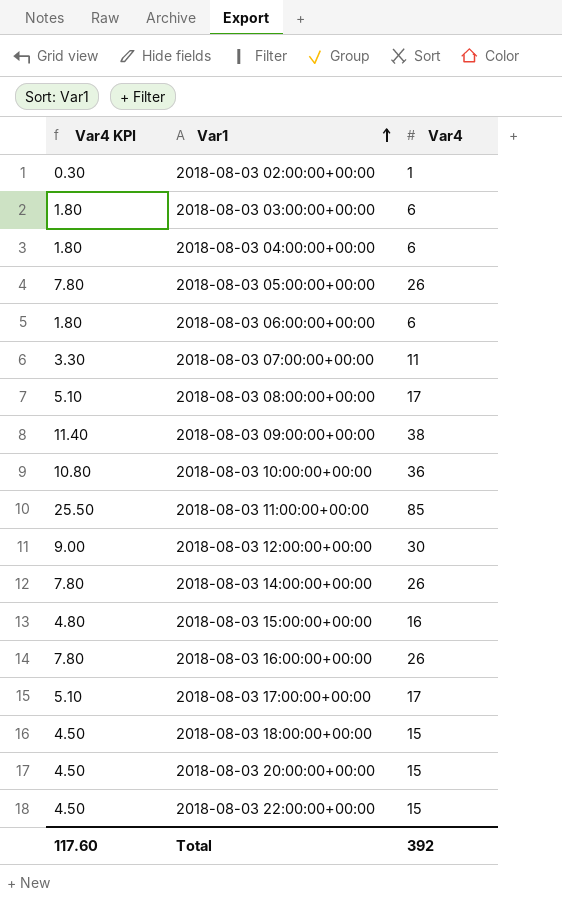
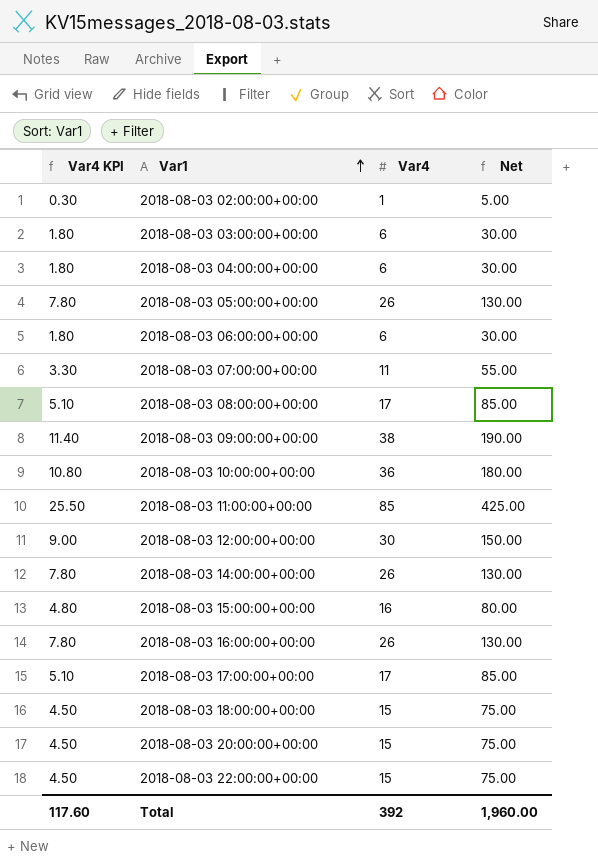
column Net | formula: none -> [Var4] * 5

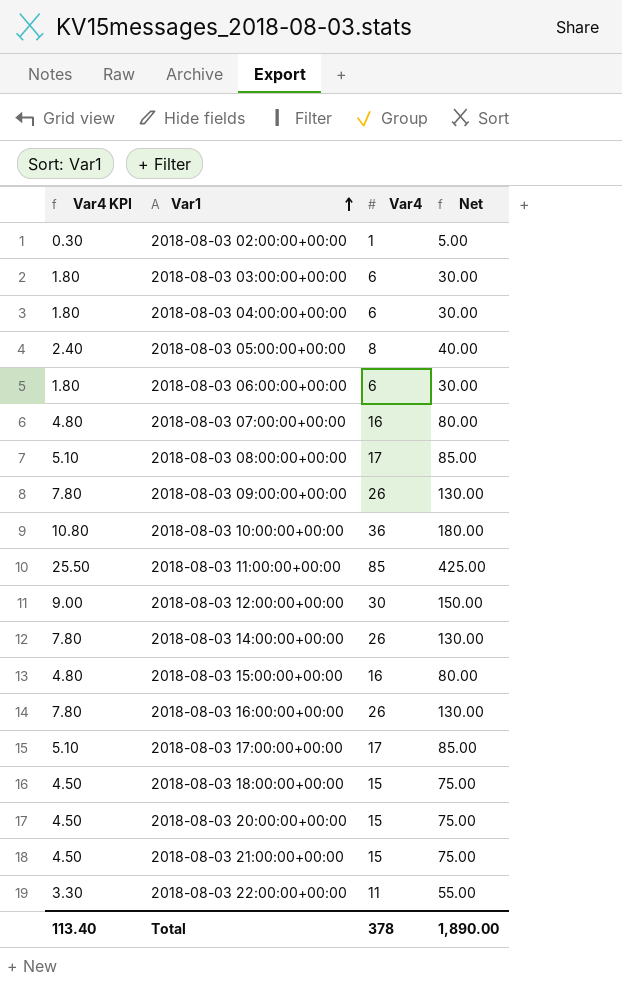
2018-08-03 05:00:00+00:00 | Var4 KPI: 7.80 -> 2.40
2018-08-03 05:00:00+00:00 | Var4: 26 -> 8
2018-08-03 05:00:00+00:00 | Net: 130.00 -> 40.00
2018-08-03 07:00:00+00:00 | Var4 KPI: 3.30 -> 4.80
2018-08-03 07:00:00+00:00 | Var4: 11 -> 16
2018-08-03 07:00:00+00:00 | Net: 55.00 -> 80.00
2018-08-03 09:00:00+00:00 | Var4 KPI: 11.40 -> 7.80
2018-08-03 09:00:00+00:00 | Var4: 38 -> 26
2018-08-03 09:00:00+00:00 | Net: 190.00 -> 130.00
row 2018-08-03 21:00:00+00:00: none -> 4.50 | 15 | 75.00
2018-08-03 22:00:00+00:00 | Var4 KPI: 4.50 -> 3.30
2018-08-03 22:00:00+00:00 | Var4: 15 -> 11
2018-08-03 22:00:00+00:00 | Net: 75.00 -> 55.00
Total | Var4 KPI: 117.60 -> 113.40
Total | Var4: 392 -> 378
Total | Net: 1,960.00 -> 1,890.00

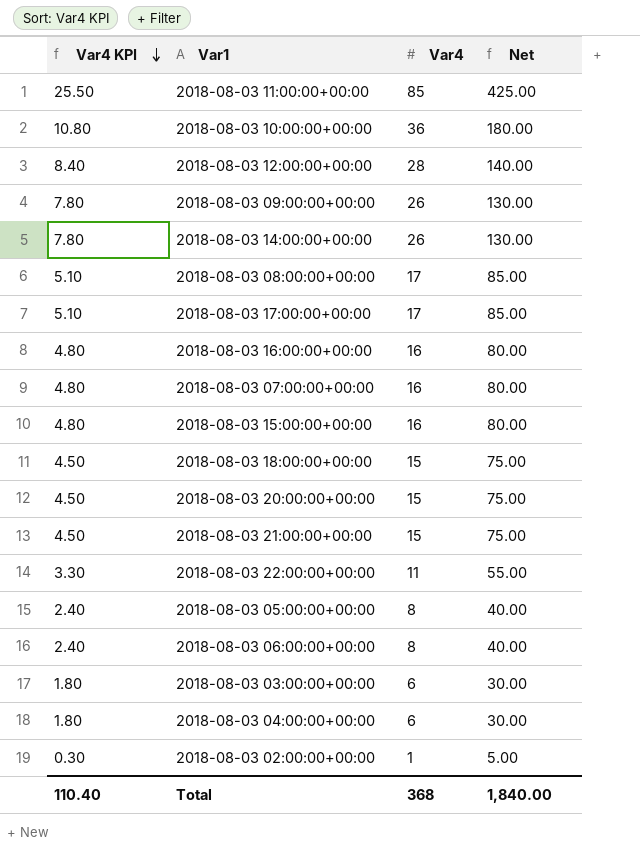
row order: Var1 ascending -> Var4 KPI descending
2018-08-03 12:00:00+00:00 | Var4 KPI: 9.00 -> 8.40
2018-08-03 12:00:00+00:00 | Var4: 30 -> 28
2018-08-03 12:00:00+00:00 | Net: 150.00 -> 140.00
2018-08-03 16:00:00+00:00 | Var4 KPI: 7.80 -> 4.80
2018-08-03 16:00:00+00:00 | Var4: 26 -> 16
2018-08-03 16:00:00+00:00 | Net: 130.00 -> 80.00
2018-08-03 06:00:00+00:00 | Var4 KPI: 1.80 -> 2.40
2018-08-03 06:00:00+00:00 | Var4: 6 -> 8
2018-08-03 06:00:00+00:00 | Net: 30.00 -> 40.00
Total | Var4 KPI: 113.40 -> 110.40
Total | Var4: 378 -> 368
Total | Net: 1,890.00 -> 1,840.00

